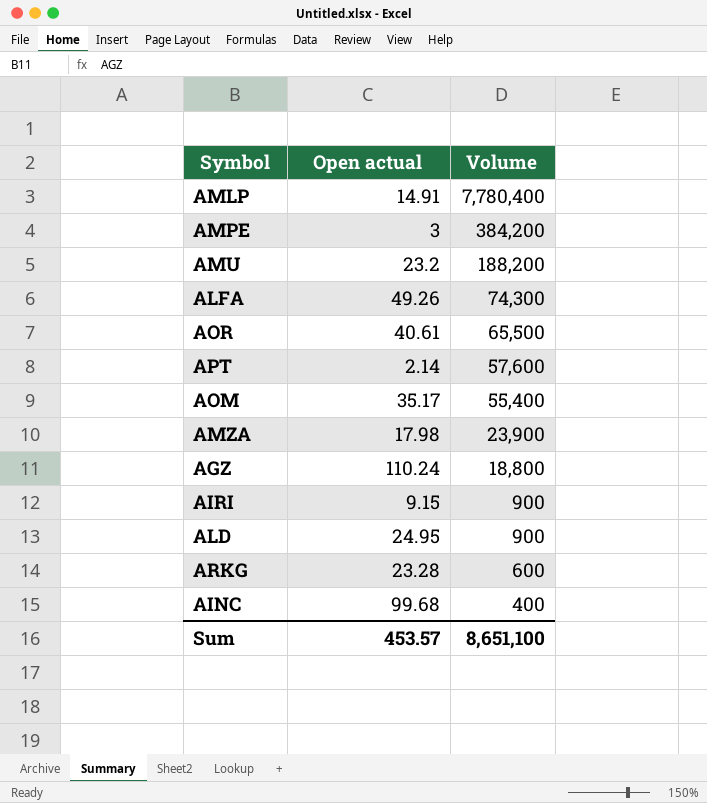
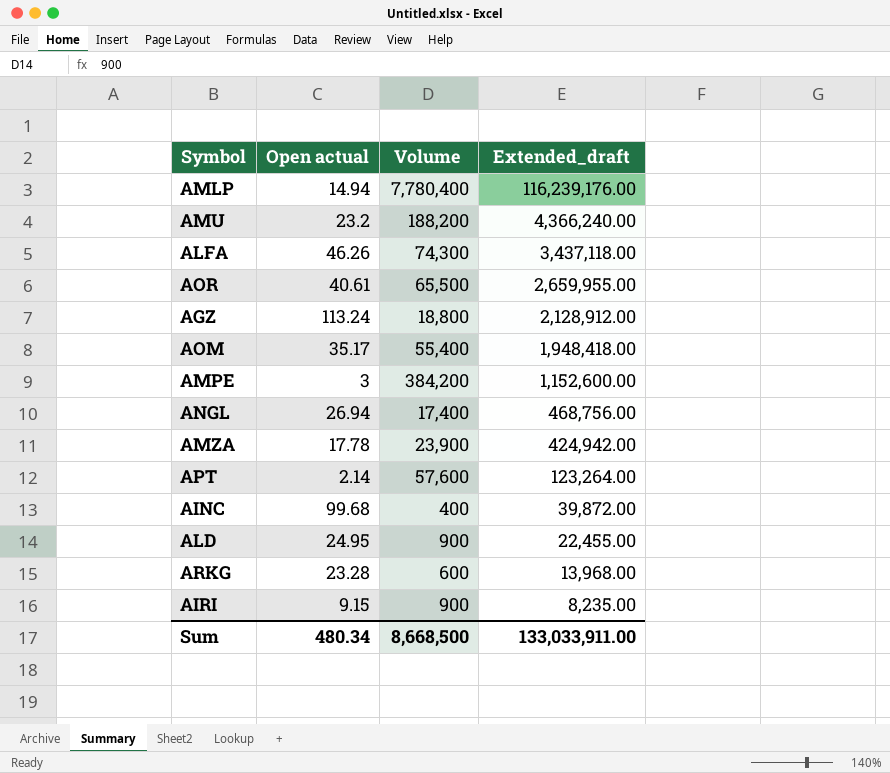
row order: Volume descending -> Extended_draft descending
column Extended_draft | formula: none -> [Open actual] * [Volume]
AMLP | Open actual: 14.91 -> 14.94
ALFA | Open actual: 49.26 -> 46.26
AGZ | Open actual: 110.24 -> 113.24
row ANGL: none -> 26.94 | 17,400 | 468,756.00
AMZA | Open actual: 17.98 -> 17.78
Sum | Open actual: 453.57 -> 480.34
Sum | Volume: 8,651,100 -> 8,668,500

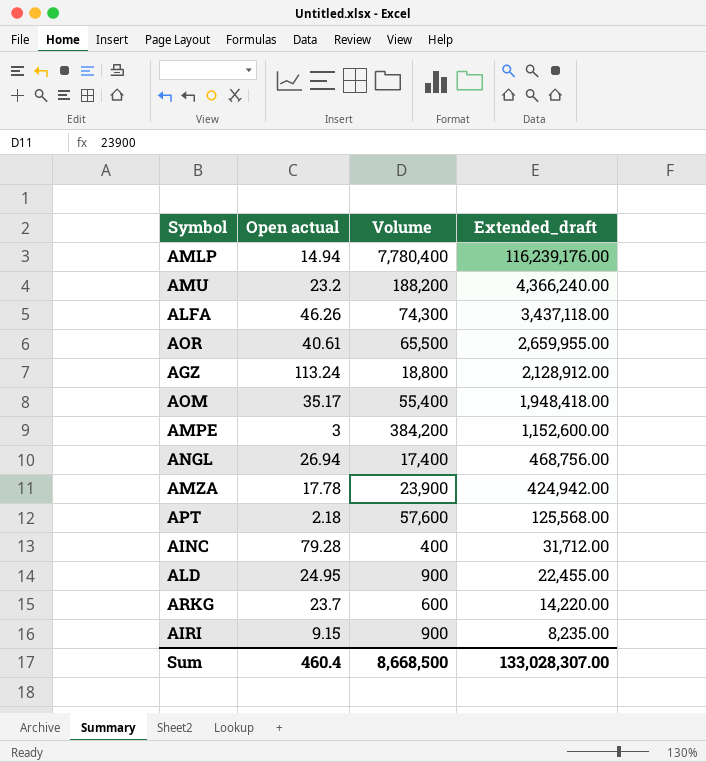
APT | Open actual: 2.14 -> 2.18
APT | Extended_draft: 123,264.00 -> 125,568.00
AINC | Open actual: 99.68 -> 79.28
AINC | Extended_draft: 39,872.00 -> 31,712.00
ARKG | Open actual: 23.28 -> 23.7
ARKG | Extended_draft: 13,968.00 -> 14,220.00
Sum | Open actual: 480.34 -> 460.4
Sum | Extended_draft: 133,033,911.00 -> 133,028,307.00

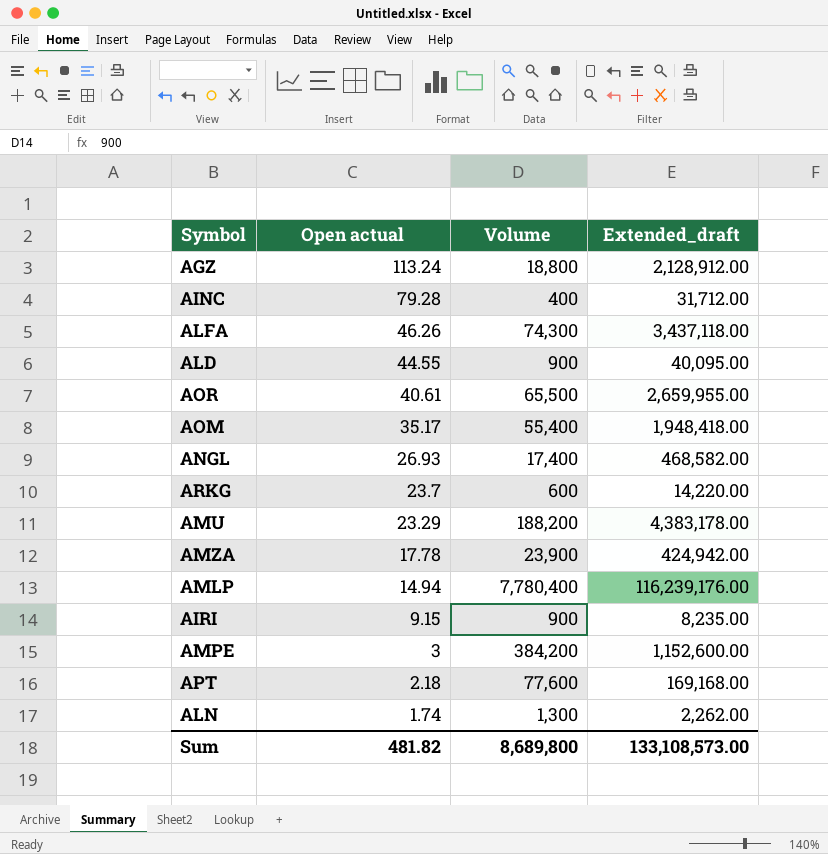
row order: Extended_draft descending -> Open actual descending
ALD | Open actual: 24.95 -> 44.55
ALD | Extended_draft: 22,455.00 -> 40,095.00
ANGL | Open actual: 26.94 -> 26.93
ANGL | Extended_draft: 468,756.00 -> 468,582.00
AMU | Open actual: 23.2 -> 23.29
AMU | Extended_draft: 4,366,240.00 -> 4,383,178.00
APT | Volume: 57,600 -> 77,600
APT | Extended_draft: 125,568.00 -> 169,168.00
row ALN: none -> 1.74 | 1,300 | 2,262.00
Sum | Open actual: 460.4 -> 481.82
Sum | Volume: 8,668,500 -> 8,689,800
Sum | Extended_draft: 133,028,307.00 -> 133,108,573.00

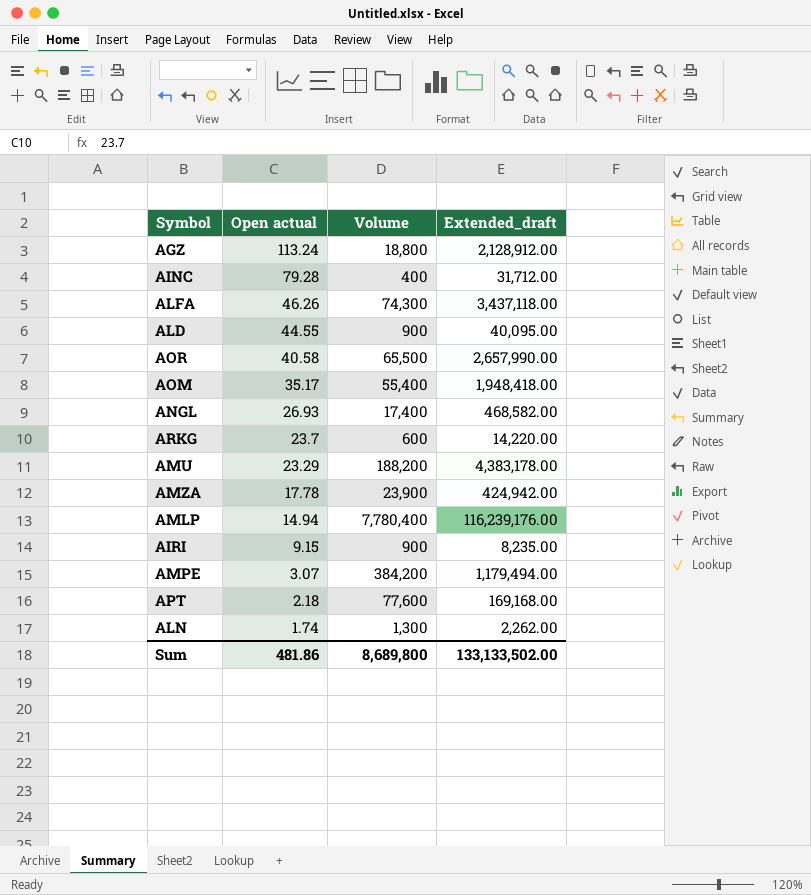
AOR | Open actual: 40.61 -> 40.58
AOR | Extended_draft: 2,659,955.00 -> 2,657,990.00
AMPE | Open actual: 3 -> 3.07
AMPE | Extended_draft: 1,152,600.00 -> 1,179,494.00
Sum | Open actual: 481.82 -> 481.86
Sum | Extended_draft: 133,108,573.00 -> 133,133,502.00

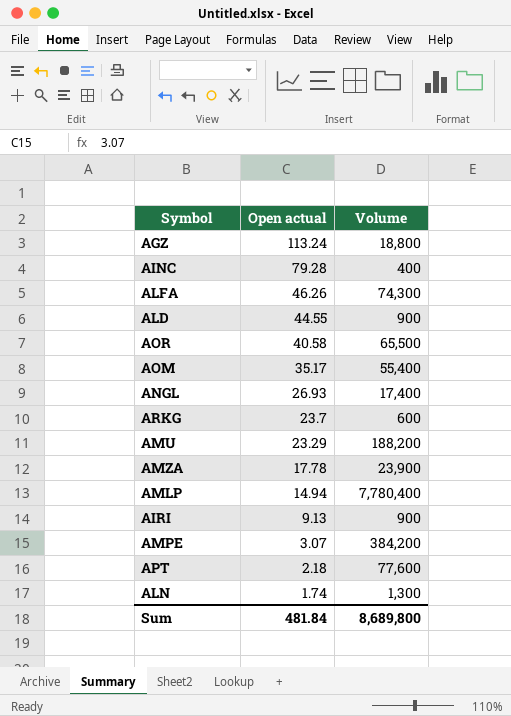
column Extended_draft | formula: [Open actual] * [Volume] -> none
AIRI | Open actual: 9.15 -> 9.13
Sum | Open actual: 481.86 -> 481.84

